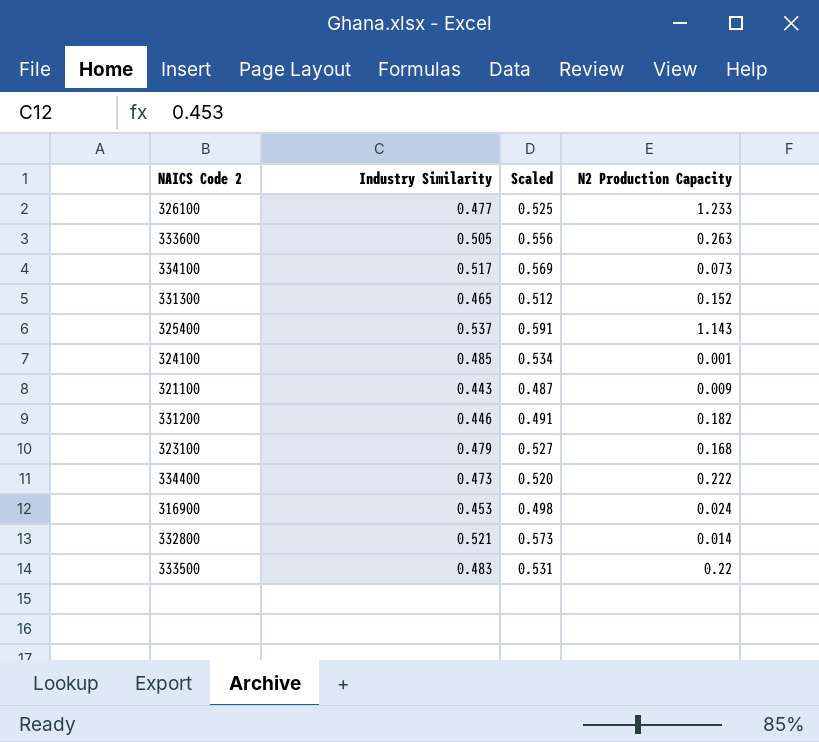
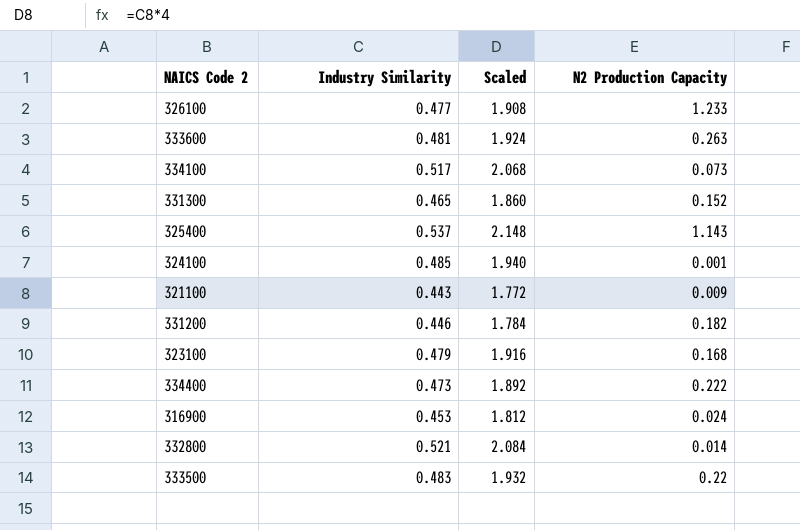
column Scaled | formula: [Industry Similarity] * 1.1 -> [Industry Similarity] * 4
333600 | Industry Similarity: 0.505 -> 0.481

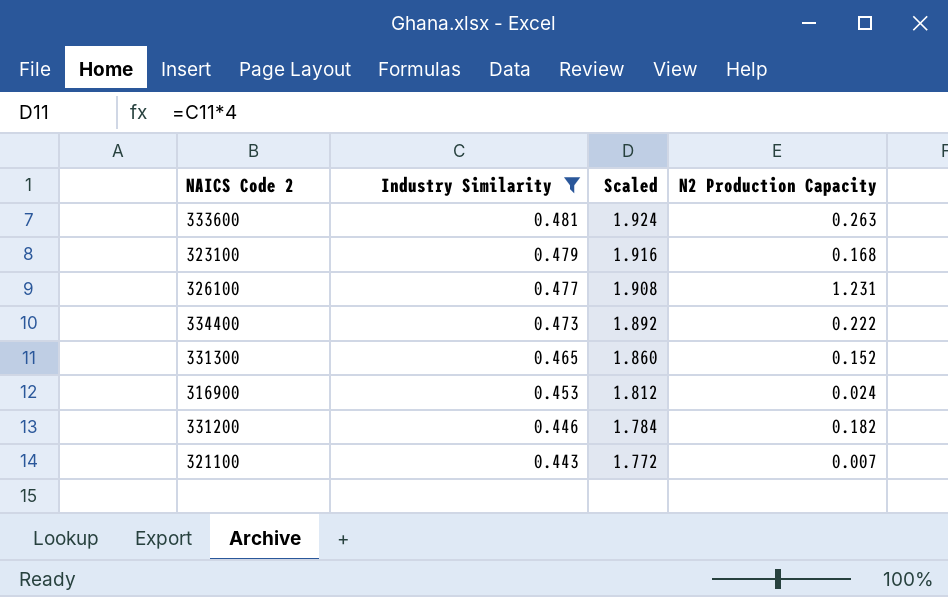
filter: none -> Industry Similarity <= 0.481
row order: none -> Industry Similarity descending
326100 | N2 Production Capacity: 1.233 -> 1.231
321100 | N2 Production Capacity: 0.009 -> 0.007

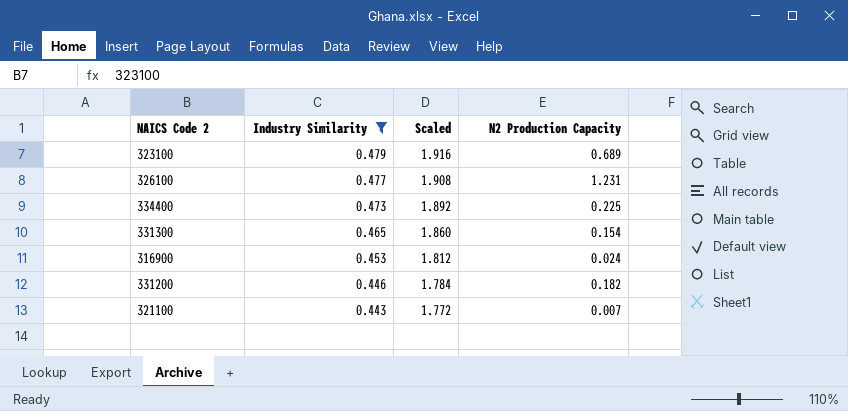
row 333600: 0.481 | 1.924 | 0.263 -> none
323100 | N2 Production Capacity: 0.168 -> 0.689
334400 | N2 Production Capacity: 0.222 -> 0.225
331300 | N2 Production Capacity: 0.152 -> 0.154

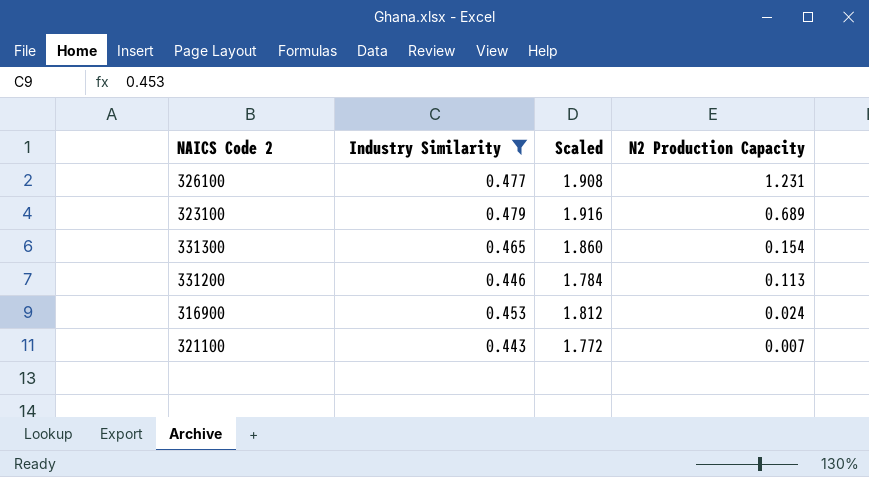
row order: Industry Similarity descending -> N2 Production Capacity descending
row 334400: 0.473 | 1.892 | 0.225 -> none
331200 | N2 Production Capacity: 0.182 -> 0.113

